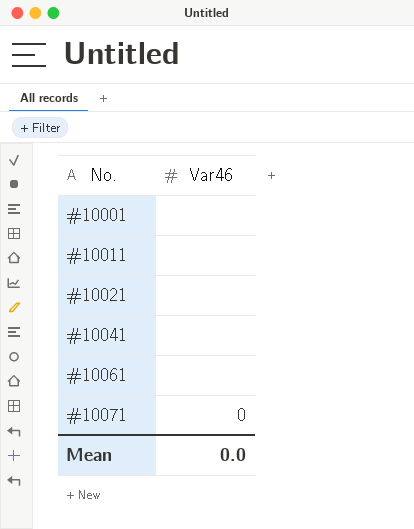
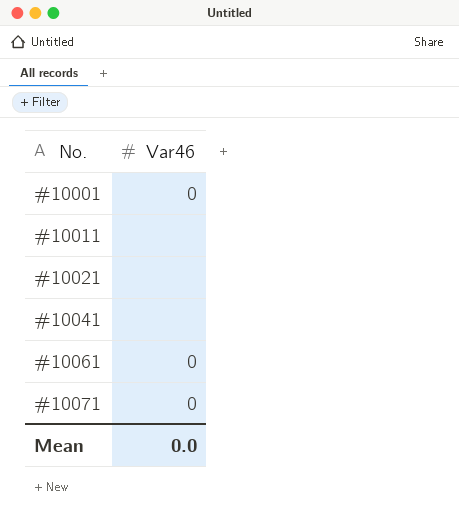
#10001 | Var46: none -> 0
#10061 | Var46: none -> 0

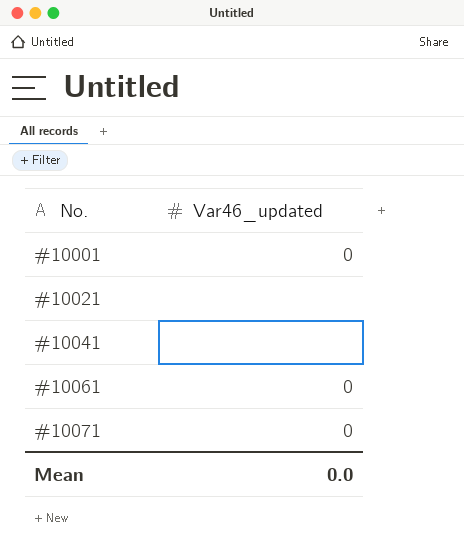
column name: Var46 -> Var46_updated
row #10011: none -> none

